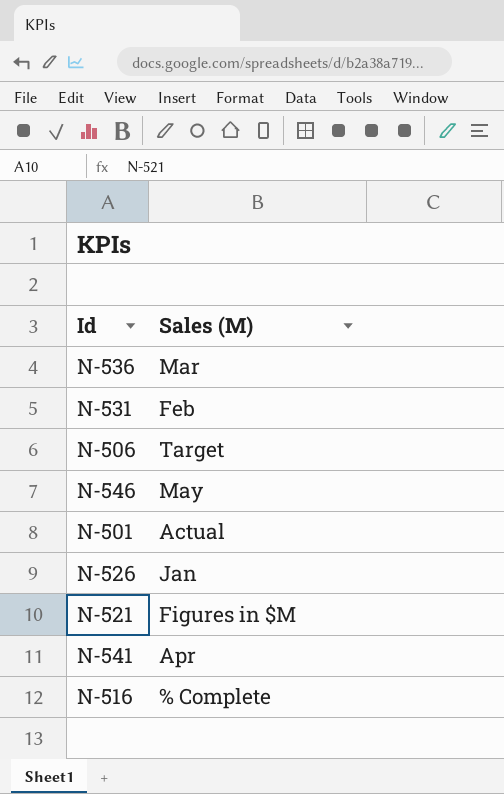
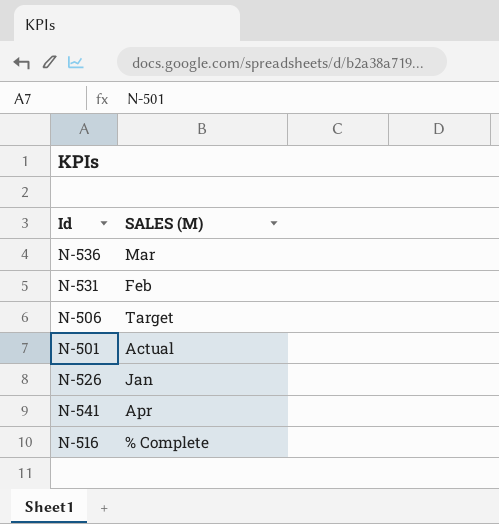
column name: Sales (M) -> SALES (M)
row N-546: May -> none
row N-521: Figures in $M -> none

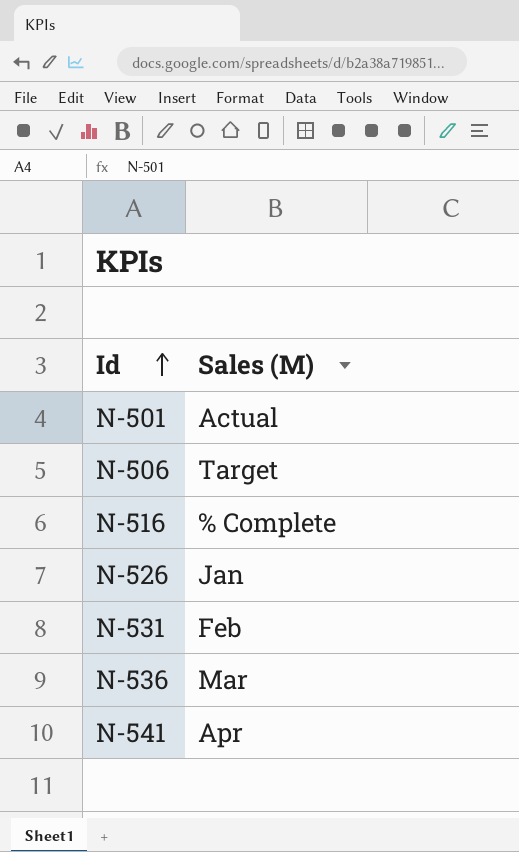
row order: none -> Id ascending
column name: SALES (M) -> Sales (M)

